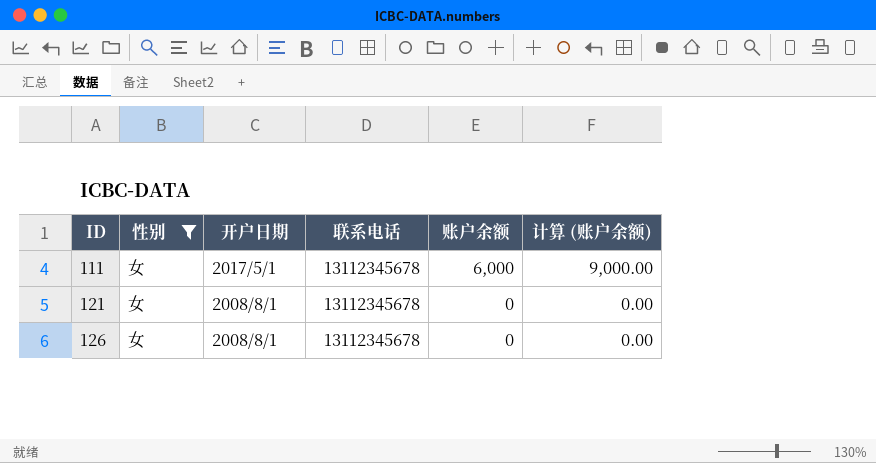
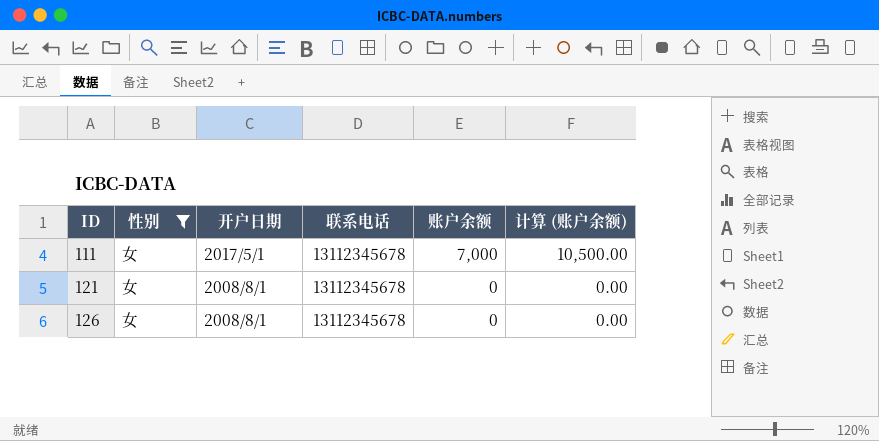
111 | 账户余额: 6,000 -> 7,000
111 | 计算 (账户余额): 9,000.00 -> 10,500.00

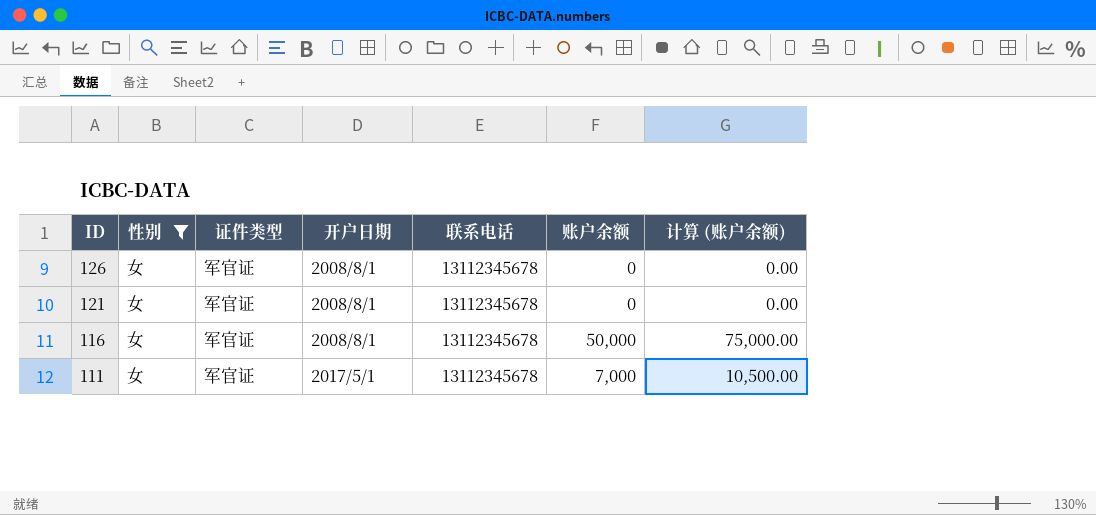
row order: ID ascending -> ID descending
column 证件类型 | position: none -> 3
row 116: none -> 女 | 军官证 | 2008/8/1 | 13112345678 | 50,000 | 75,000.00

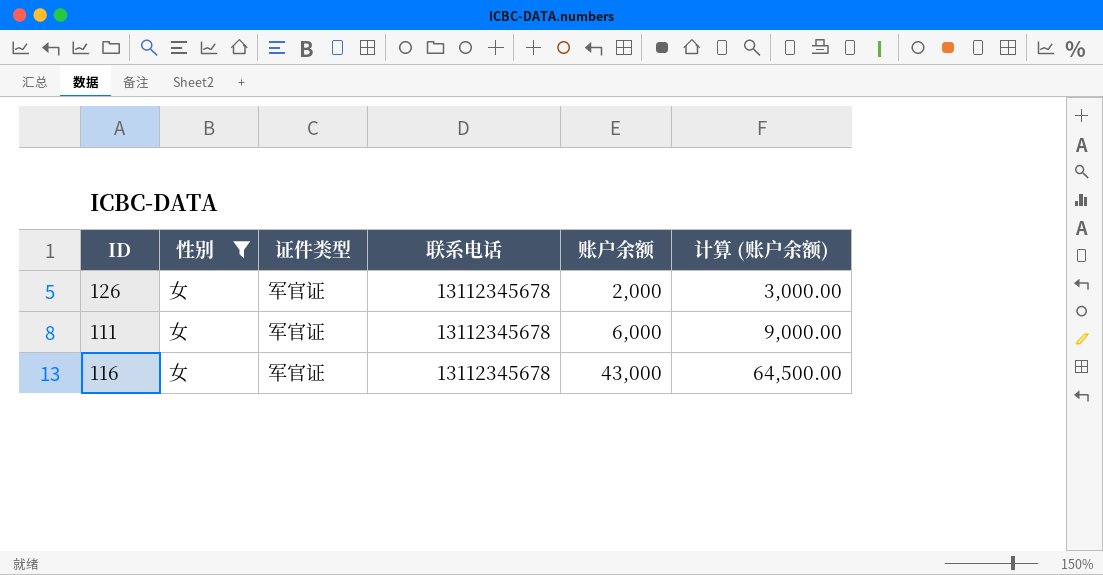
row order: ID descending -> 账户余额 ascending
column 开户日期 | position: 4 -> none
row 121: 女 | 军官证 | 2008/8/1 | 13112345678 | 0 | 0.00 -> none
126 | 账户余额: 0 -> 2,000
126 | 计算 (账户余额): 0.00 -> 3,000.00
111 | 账户余额: 7,000 -> 6,000
111 | 计算 (账户余额): 10,500.00 -> 9,000.00
116 | 账户余额: 50,000 -> 43,000
116 | 计算 (账户余额): 75,000.00 -> 64,500.00

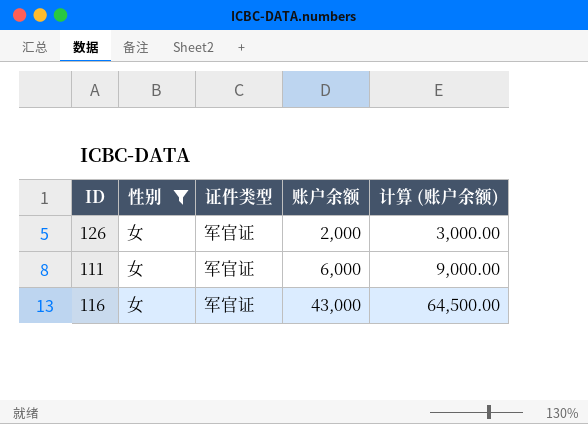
column 联系电话 | position: 4 -> none

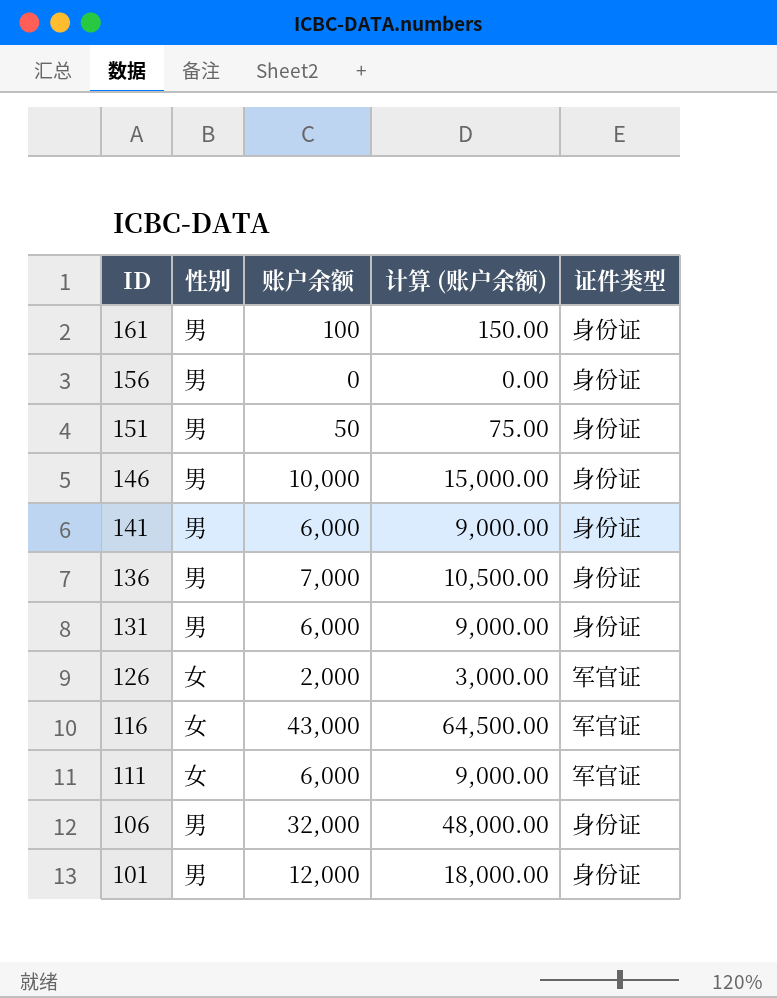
filter: 性别 = 女 -> none
row order: 账户余额 ascending -> ID descending
column 证件类型 | position: 3 -> 5

